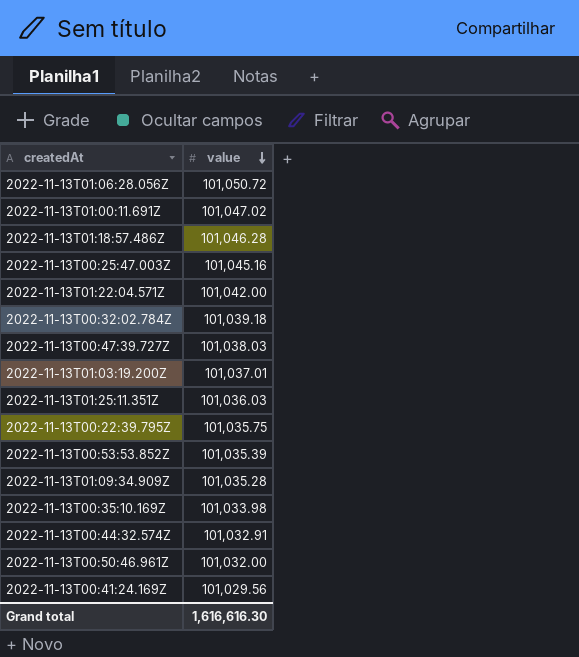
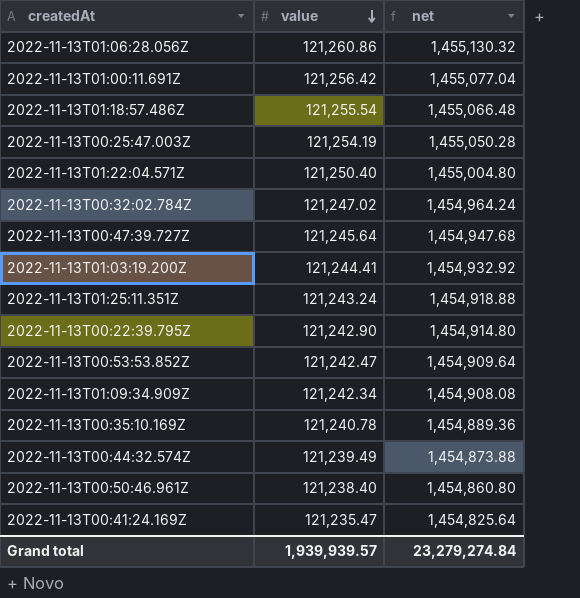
column net | formula: none -> [value] * 12
2022-11-13T01:06:28.056Z | value: 101,050.72 -> 121,260.86
2022-11-13T01:00:11.691Z | value: 101,047.02 -> 121,256.42
2022-11-13T01:18:57.486Z | value: 101,046.28 -> 121,255.54
2022-11-13T00:25:47.003Z | value: 101,045.16 -> 121,254.19
2022-11-13T01:22:04.571Z | value: 101,042.00 -> 121,250.40
2022-11-13T00:32:02.784Z | value: 101,039.18 -> 121,247.02
2022-11-13T00:47:39.727Z | value: 101,038.03 -> 121,245.64
2022-11-13T01:03:19.200Z | value: 101,037.01 -> 121,244.41
2022-11-13T01:25:11.351Z | value: 101,036.03 -> 121,243.24
2022-11-13T00:22:39.795Z | value: 101,035.75 -> 121,242.90
2022-11-13T00:53:53.852Z | value: 101,035.39 -> 121,242.47
2022-11-13T01:09:34.909Z | value: 101,035.28 -> 121,242.34
2022-11-13T00:35:10.169Z | value: 101,033.98 -> 121,240.78
2022-11-13T00:44:32.574Z | value: 101,032.91 -> 121,239.49
2022-11-13T00:50:46.961Z | value: 101,032.00 -> 121,238.40
2022-11-13T00:41:24.169Z | value: 101,029.56 -> 121,235.47
Grand total | value: 1,616,616.30 -> 1,939,939.57

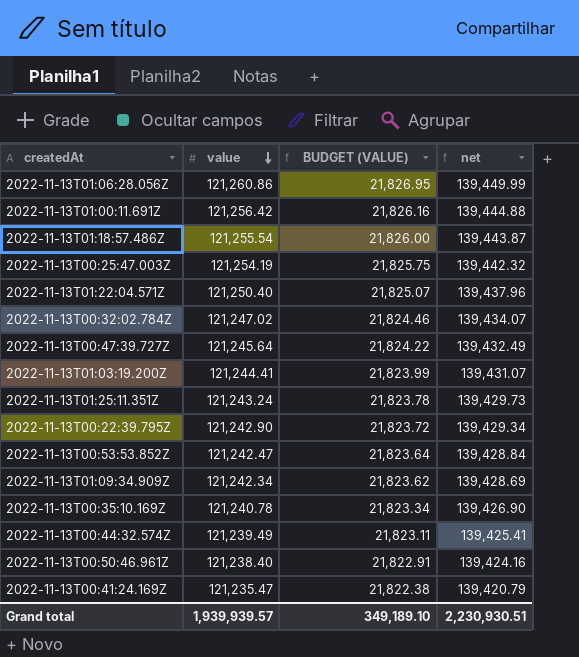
column BUDGET (VALUE) | formula: none -> [value] * 0.18
column net | formula: [value] * 12 -> [value] * 1.15
Grand total | net: 23,279,274.84 -> 2,230,930.51

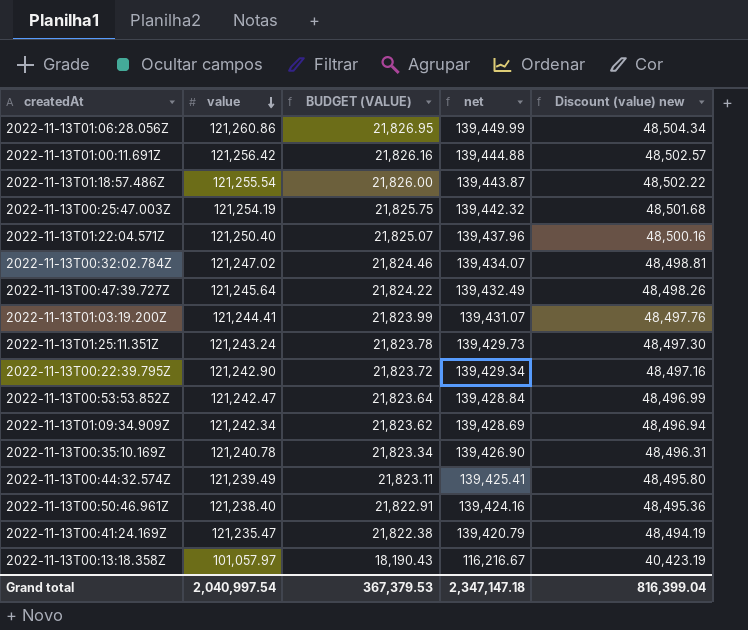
column Discount (value) new | formula: none -> [value] * 0.4
row 2022-11-13T00:13:18.358Z: none -> 101,057.97 | 18,190.43 | 116,216.67 | 40,423.19
Grand total | value: 1,939,939.57 -> 2,040,997.54
Grand total | BUDGET (VALUE): 349,189.10 -> 367,379.53
Grand total | net: 2,230,930.51 -> 2,347,147.18

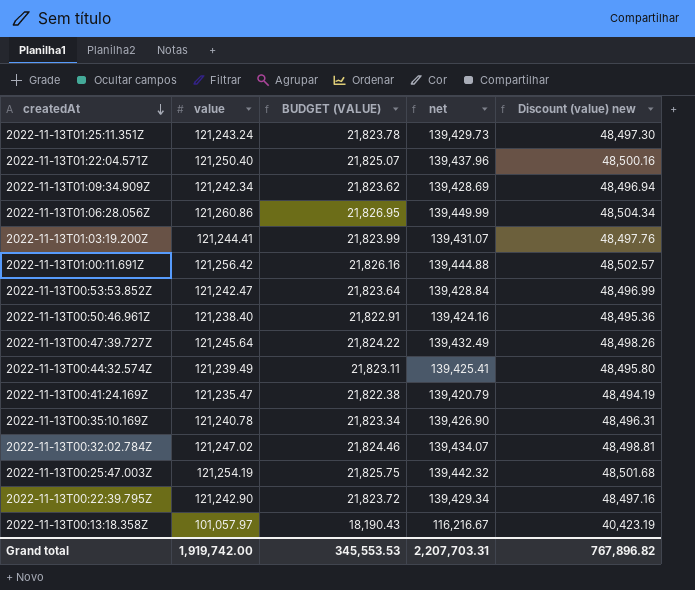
row order: value descending -> createdAt descending
row 2022-11-13T01:18:57.486Z: 121,255.54 | 21,826.00 | 139,443.87 | 48,502.22 -> none
Grand total | value: 2,040,997.54 -> 1,919,742.00
Grand total | BUDGET (VALUE): 367,379.53 -> 345,553.53
Grand total | net: 2,347,147.18 -> 2,207,703.31
Grand total | Discount (value) new: 816,399.04 -> 767,896.82

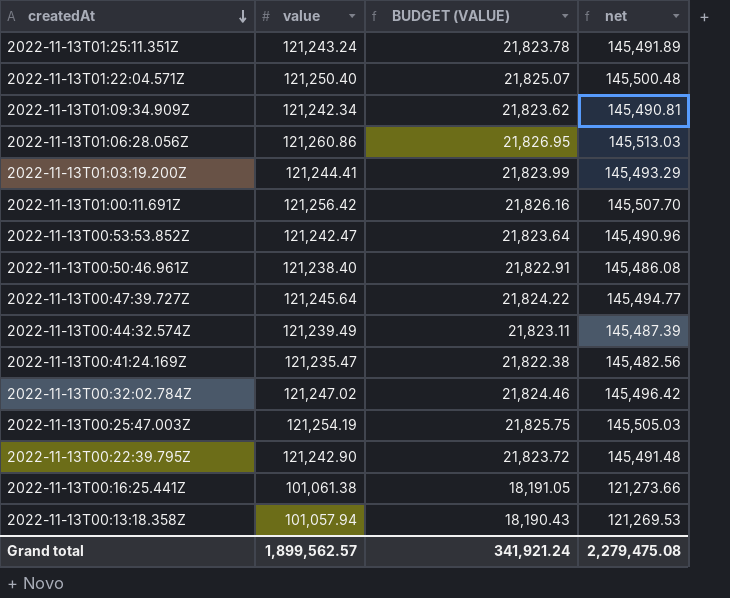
column Discount (value) new | formula: [value] * 0.4 -> none
column net | formula: [value] * 1.15 -> [value] * 1.2
row 2022-11-13T00:35:10.169Z: 121,240.78 | 21,823.34 | 139,426.90 | 48,496.31 -> none
row 2022-11-13T00:16:25.441Z: none -> 101,061.38 | 18,191.05 | 121,273.66
2022-11-13T00:13:18.358Z | value: 101,057.97 -> 101,057.94
Grand total | value: 1,919,742.00 -> 1,899,562.57
Grand total | BUDGET (VALUE): 345,553.53 -> 341,921.24
Grand total | net: 2,207,703.31 -> 2,279,475.08

